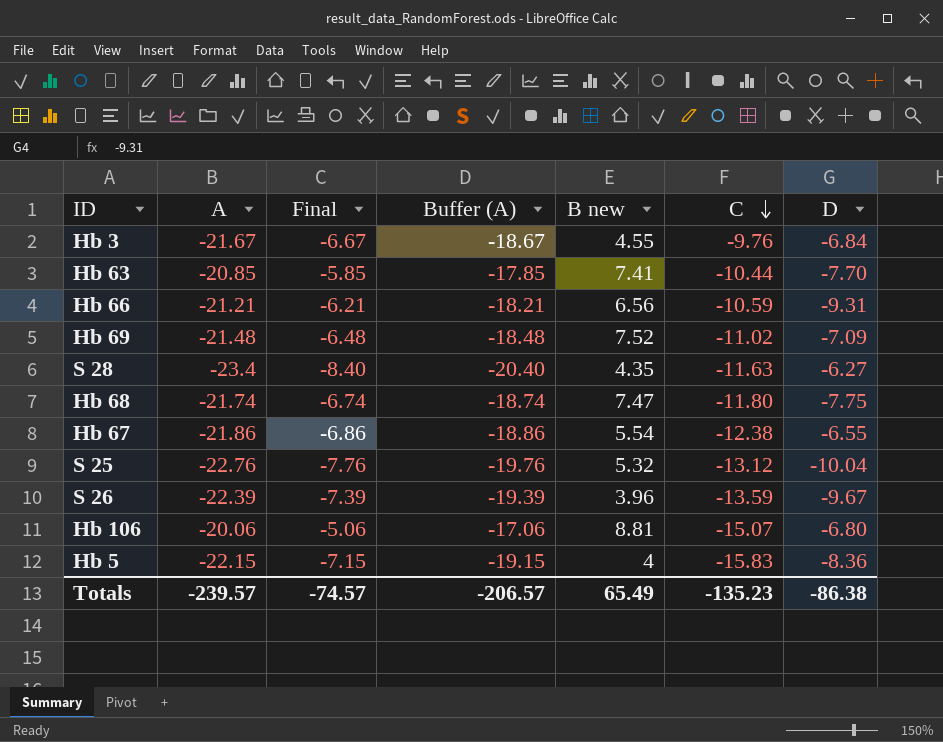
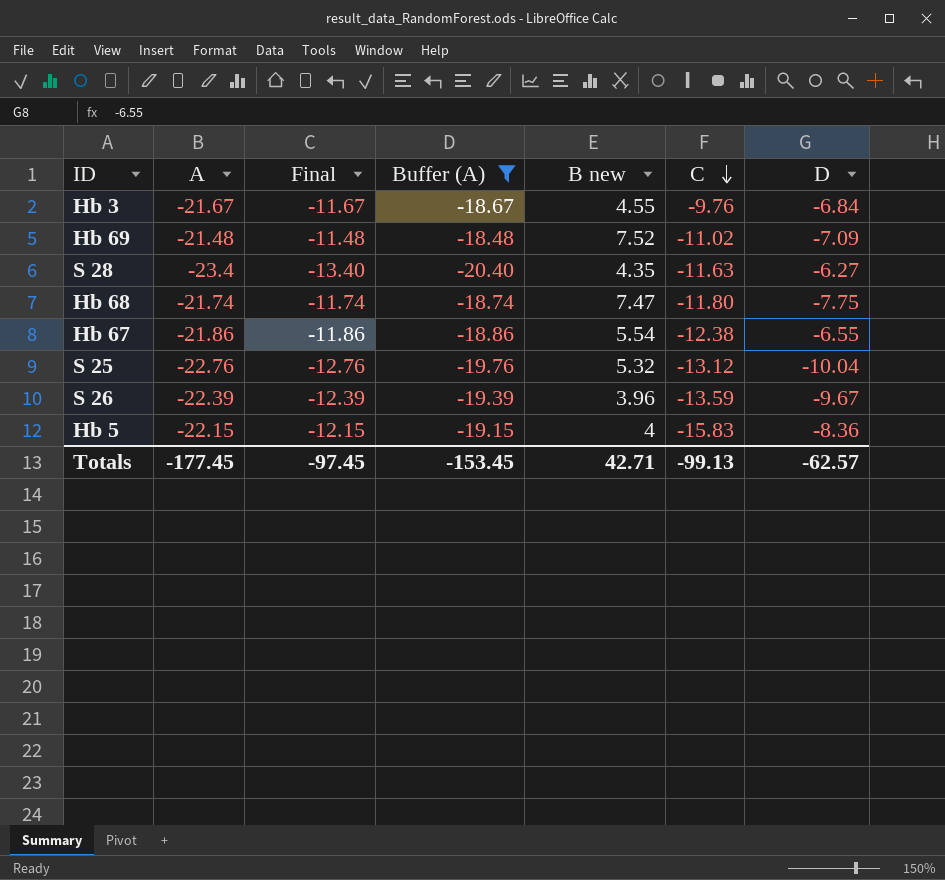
filter: none -> Buffer (A) <= -18.48
column Final | formula: [A] + 15 -> [A] + 10
Totals | A: -239.57 -> -177.45
Totals | Final: -74.57 -> -97.45
Totals | Buffer (A): -206.57 -> -153.45
Totals | B new: 65.49 -> 42.71
Totals | C: -135.23 -> -99.13
Totals | D: -86.38 -> -62.57

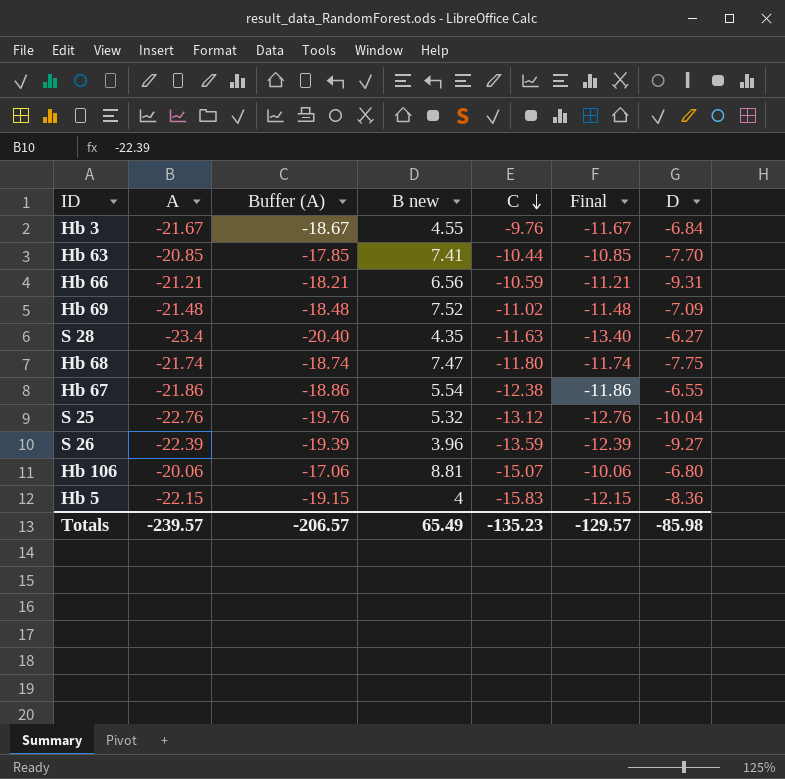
filter: Buffer (A) <= -18.48 -> none
column Final | position: 3 -> 6
S 26 | D: -9.67 -> -9.27
Totals | A: -177.45 -> -239.57
Totals | Buffer (A): -153.45 -> -206.57
Totals | B new: 42.71 -> 65.49
Totals | C: -99.13 -> -135.23
Totals | Final: -97.45 -> -129.57
Totals | D: -62.57 -> -85.98

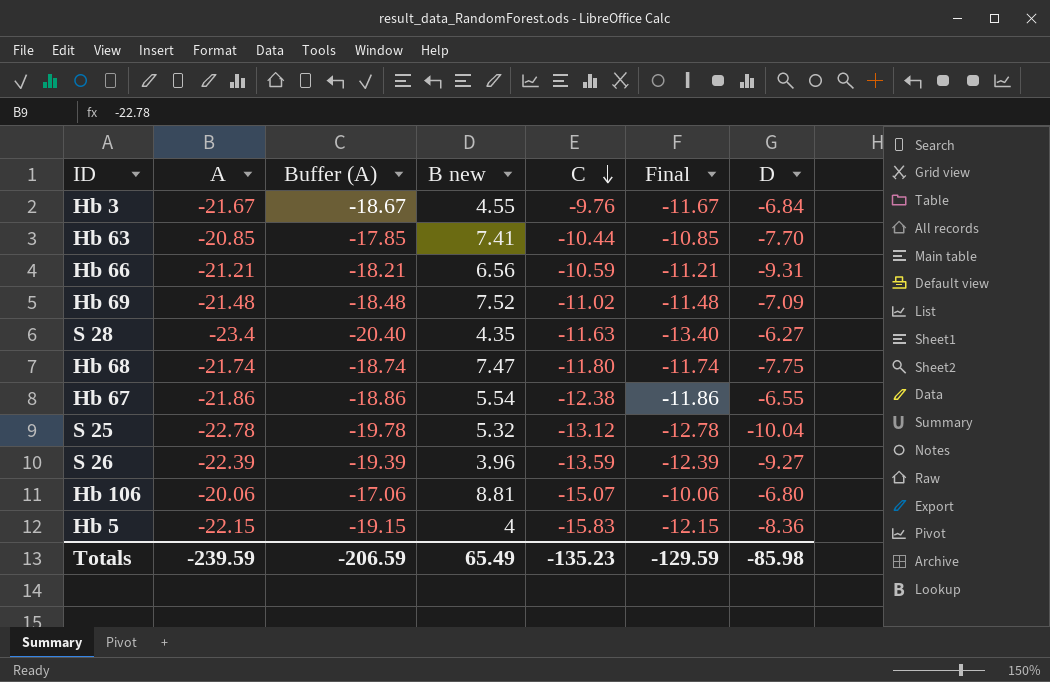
S 25 | A: -22.76 -> -22.78
S 25 | Buffer (A): -19.76 -> -19.78
S 25 | Final: -12.76 -> -12.78
Totals | A: -239.57 -> -239.59
Totals | Buffer (A): -206.57 -> -206.59
Totals | Final: -129.57 -> -129.59

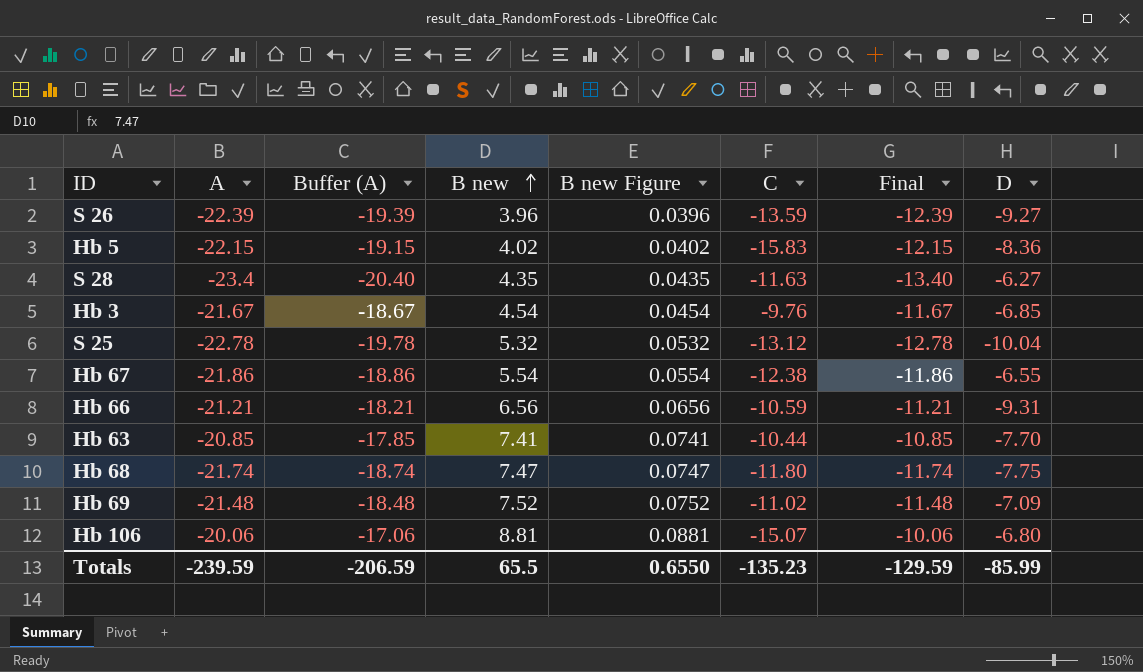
row order: C descending -> B new ascending
column B new Figure | formula: none -> [B new] * 0.01
Hb 5 | B new: 4 -> 4.02
Hb 3 | B new: 4.55 -> 4.54
Hb 3 | D: -6.84 -> -6.85
Totals | B new: 65.49 -> 65.5
Totals | D: -85.98 -> -85.99

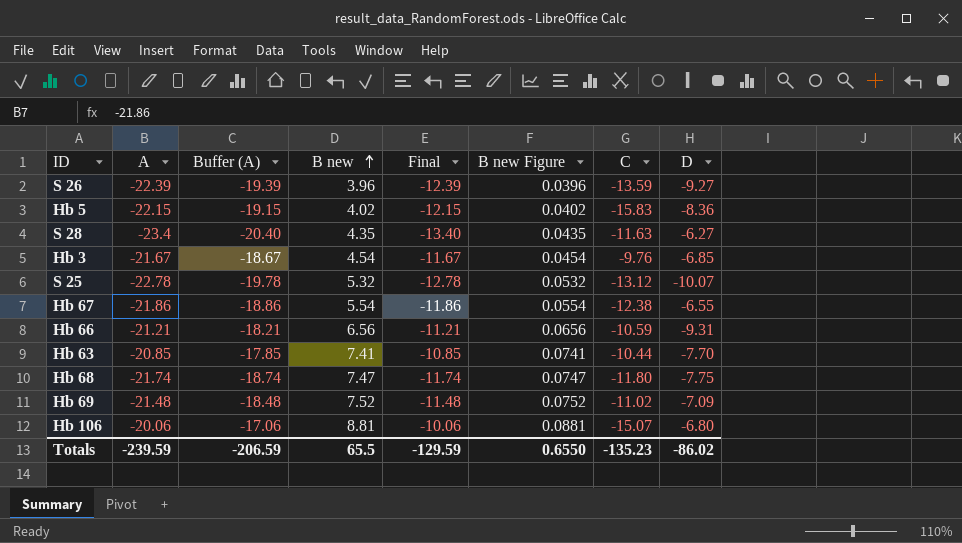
column Final | position: 7 -> 5
S 25 | D: -10.04 -> -10.07
Totals | D: -85.99 -> -86.02

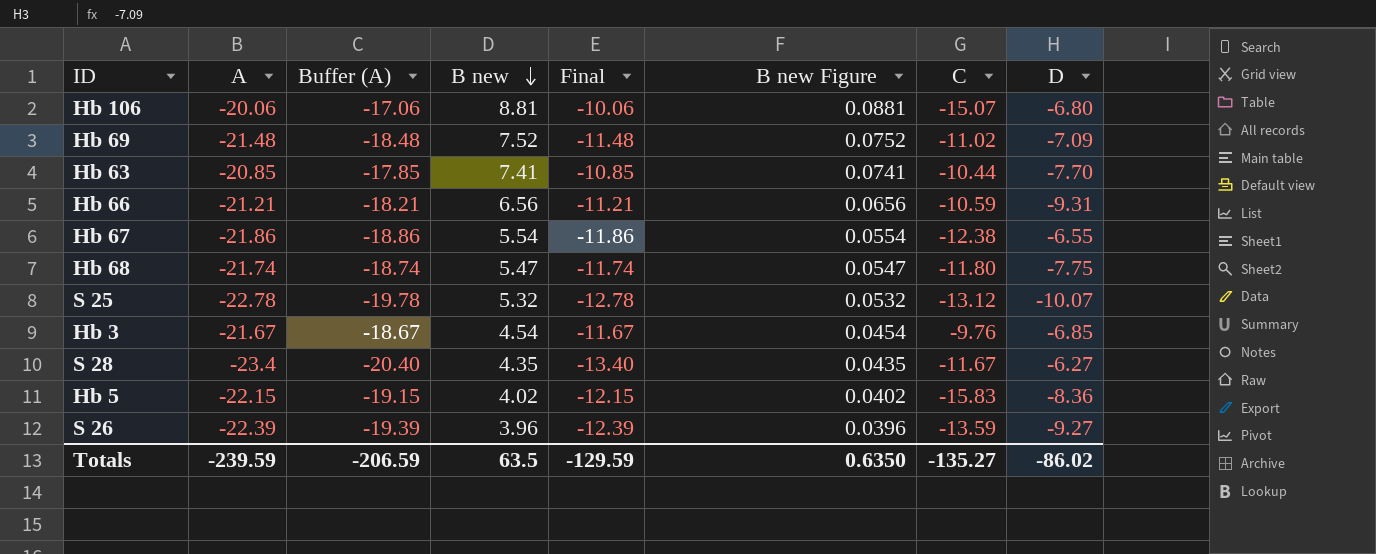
row order: B new ascending -> B new descending
Hb 68 | B new: 7.47 -> 5.47
Hb 68 | B new Figure: 0.0747 -> 0.0547
S 28 | C: -11.63 -> -11.67
Totals | B new: 65.5 -> 63.5
Totals | B new Figure: 0.6550 -> 0.6350
Totals | C: -135.23 -> -135.27

